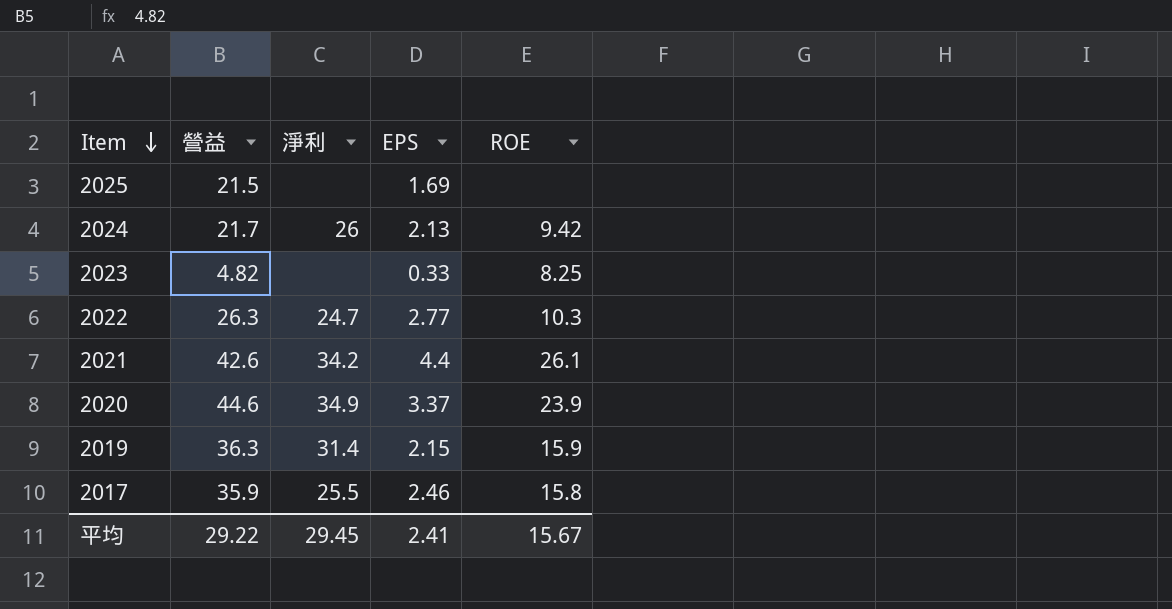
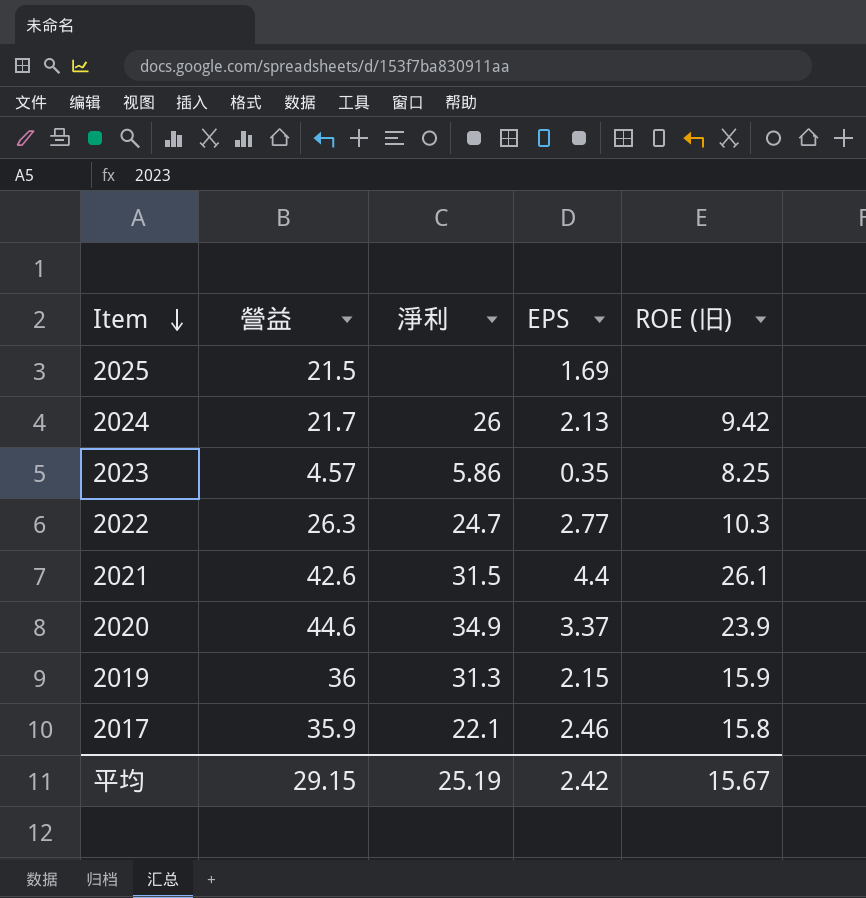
column name: ROE -> ROE (旧)
2023 | 營益: 4.82 -> 4.57
2023 | 淨利: none -> 5.86
2023 | EPS: 0.33 -> 0.35
2021 | 淨利: 34.2 -> 31.5
2019 | 營益: 36.3 -> 36
2019 | 淨利: 31.4 -> 31.3
2017 | 淨利: 25.5 -> 22.1
平均 | 營益: 29.22 -> 29.15
平均 | 淨利: 29.45 -> 25.19
平均 | EPS: 2.41 -> 2.42

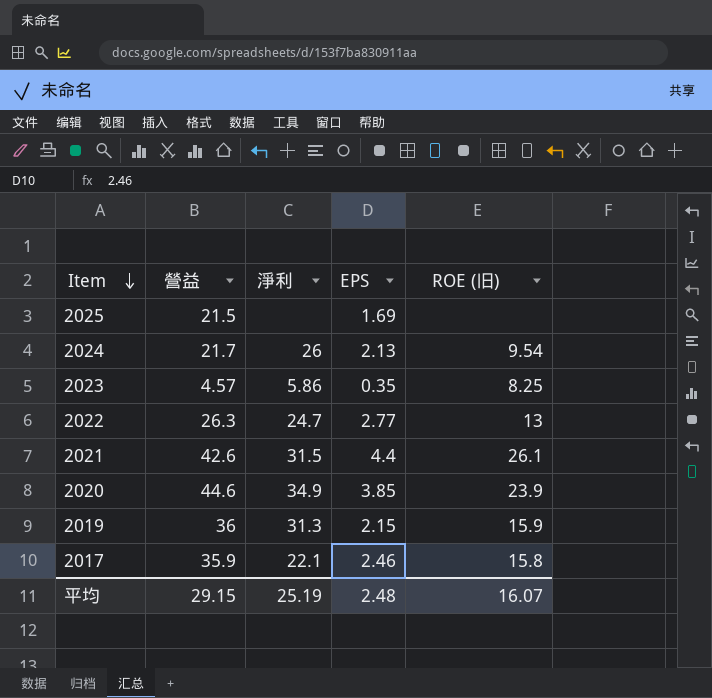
2024 | ROE (旧): 9.42 -> 9.54
2022 | ROE (旧): 10.3 -> 13
2020 | EPS: 3.37 -> 3.85
平均 | EPS: 2.42 -> 2.48
平均 | ROE (旧): 15.67 -> 16.07

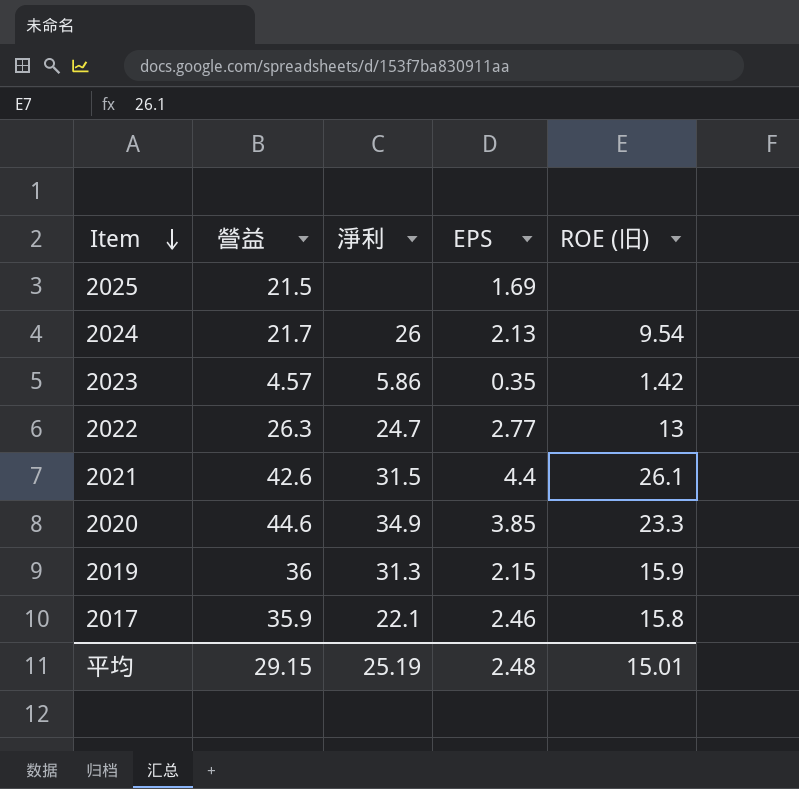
2023 | ROE (旧): 8.25 -> 1.42
2020 | ROE (旧): 23.9 -> 23.3
平均 | ROE (旧): 16.07 -> 15.01

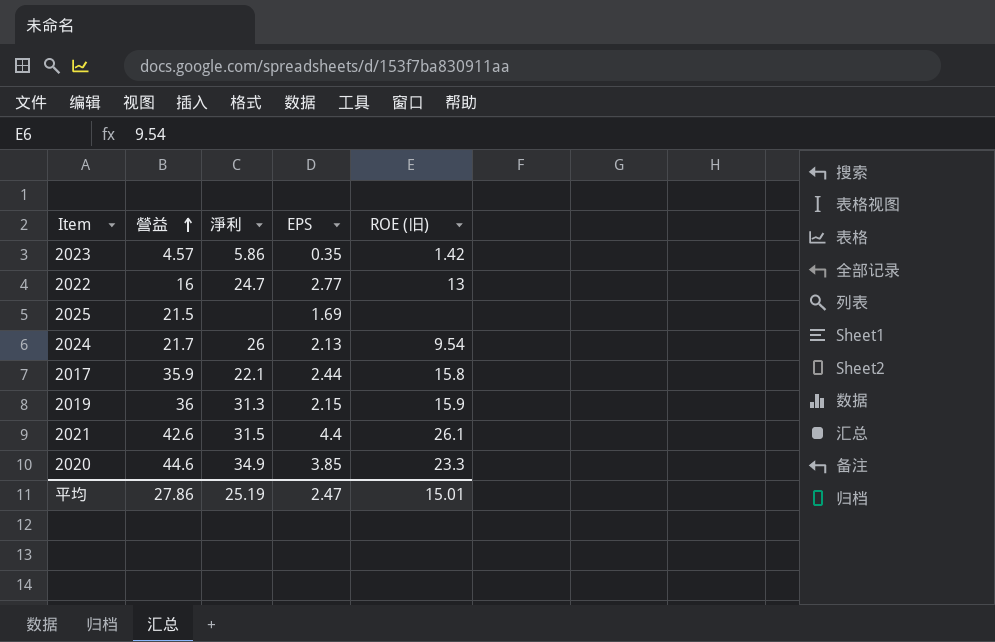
row order: Item descending -> 營益 ascending
2022 | 營益: 26.3 -> 16
2017 | EPS: 2.46 -> 2.44
平均 | 營益: 29.15 -> 27.86
平均 | EPS: 2.48 -> 2.47

